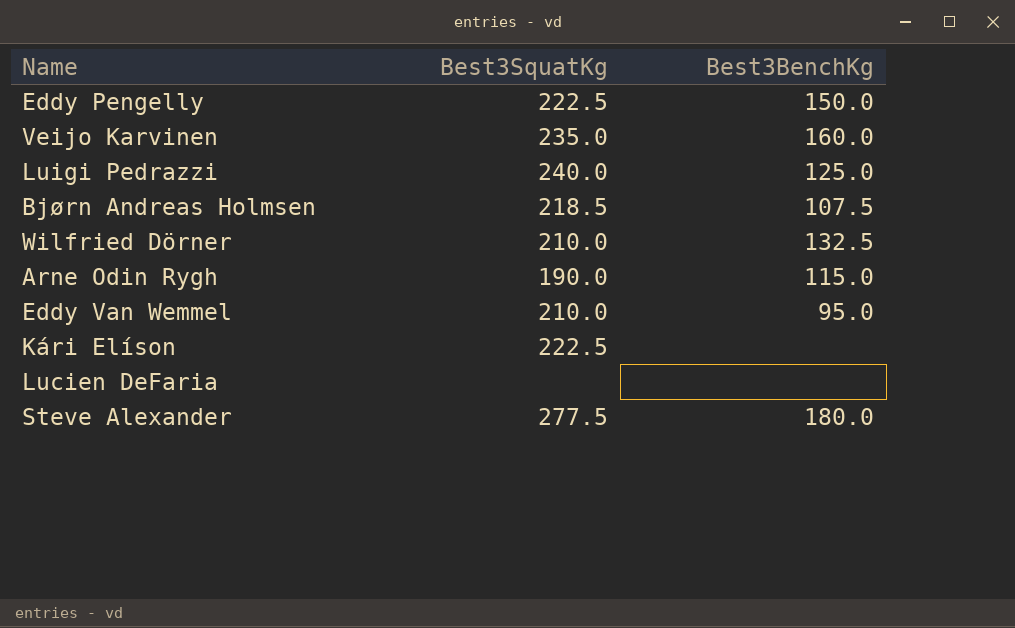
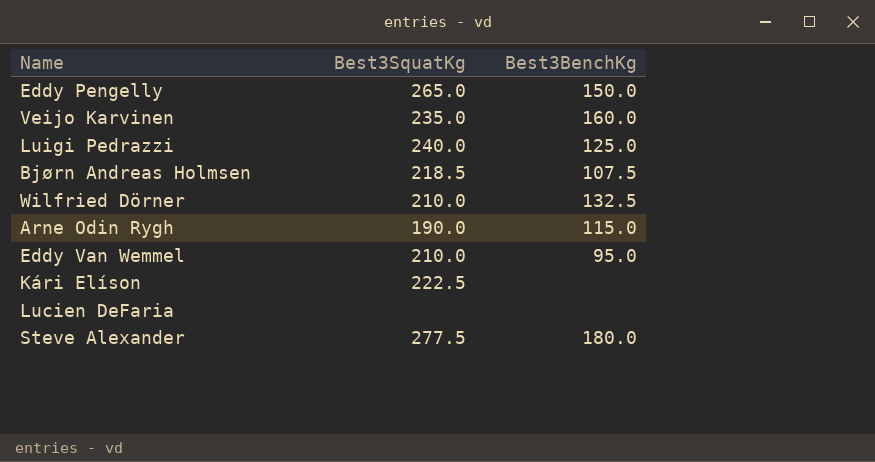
Eddy Pengelly | Best3SquatKg: 222.5 -> 265.0

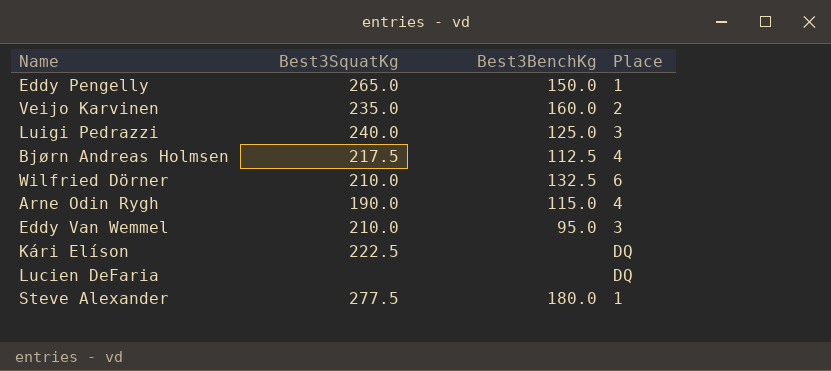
column Place | position: none -> 4
Bjørn Andreas Holmsen | Best3SquatKg: 218.5 -> 217.5
Bjørn Andreas Holmsen | Best3BenchKg: 107.5 -> 112.5

